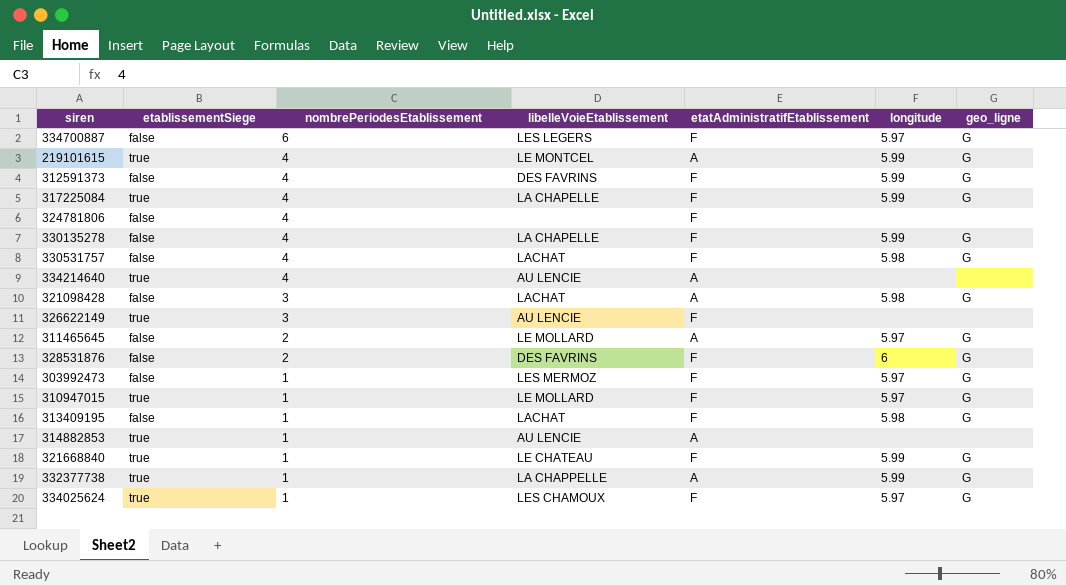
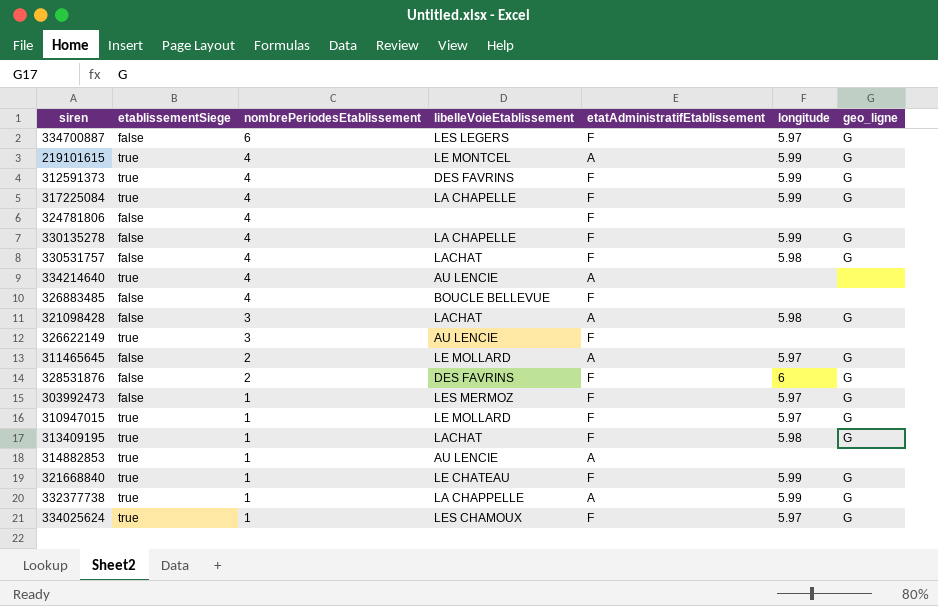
312591373 | etablissementSiege: false -> true
row 326883485: none -> false | 4 | BOUCLE BELLEVUE | F | none | none
313409195 | etablissementSiege: false -> true

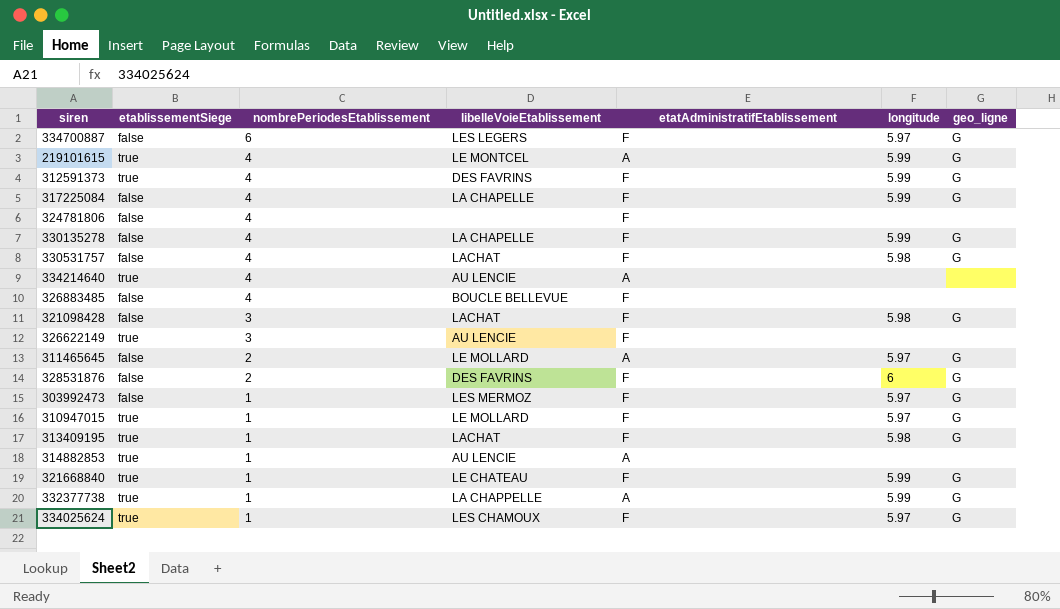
317225084 | etablissementSiege: true -> false
321098428 | etatAdministratifEtablissement: A -> F

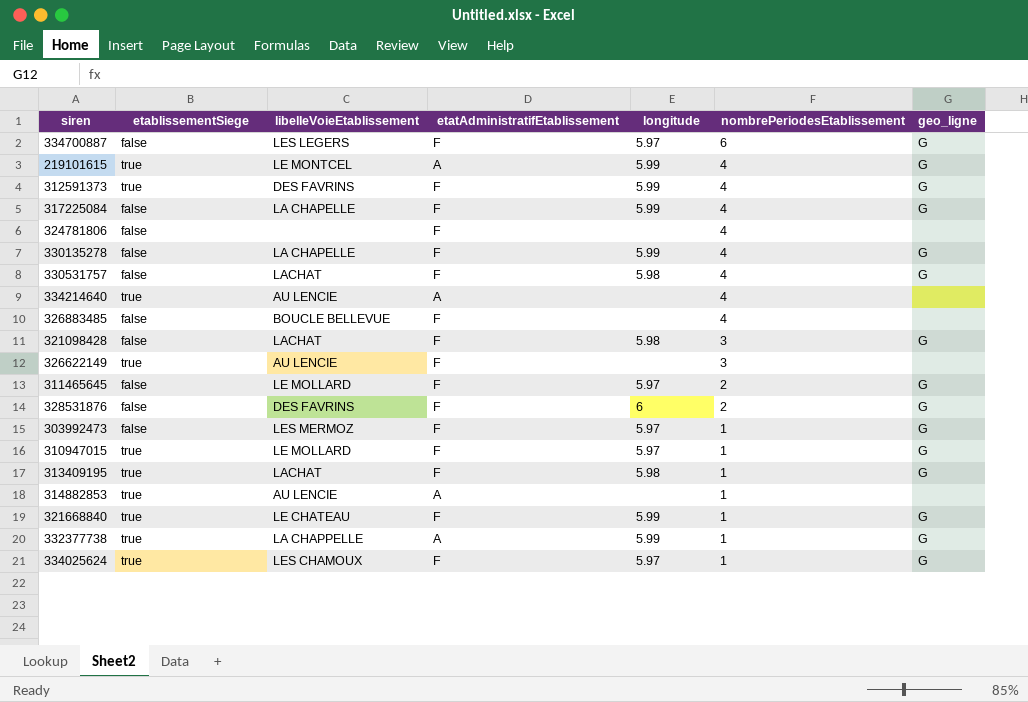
column nombrePeriodesEtablissement | position: 3 -> 6
311465645 | etatAdministratifEtablissement: A -> F

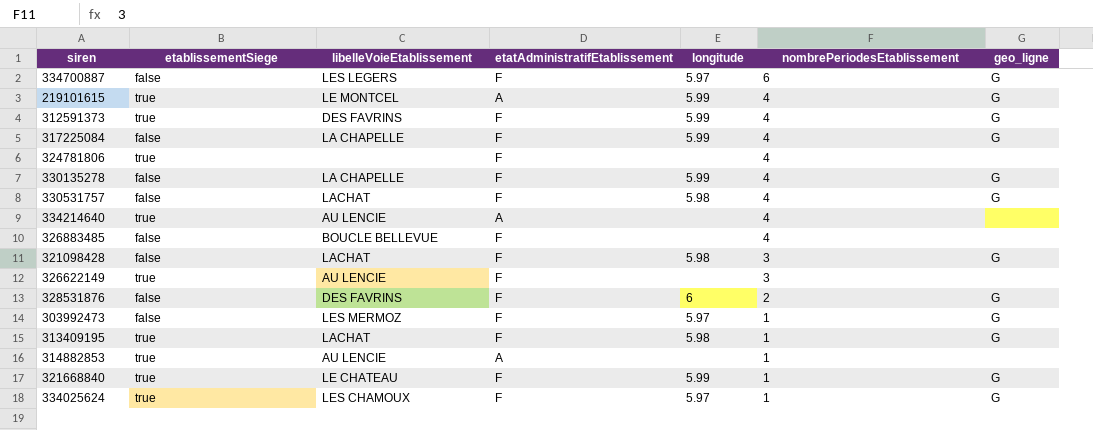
row 311465645: false | LE MOLLARD | F | 5.97 | 2 | G -> none
row 310947015: true | LE MOLLARD | F | 5.97 | 1 | G -> none
row 332377738: true | LA CHAPPELLE | A | 5.99 | 1 | G -> none
324781806 | etablissementSiege: false -> true

